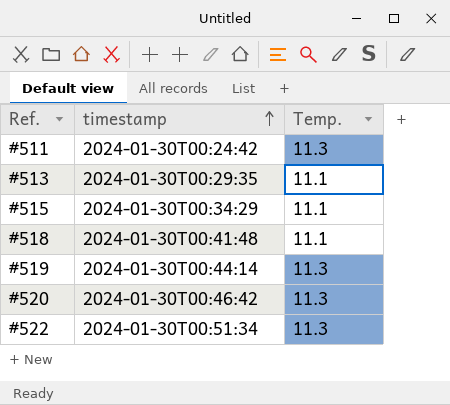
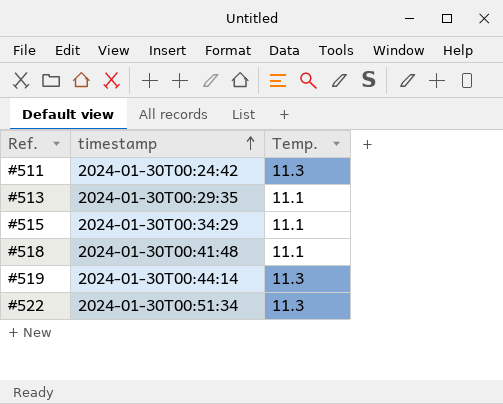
row #520: 2024-01-30T00:46:42 | 11.3 -> none

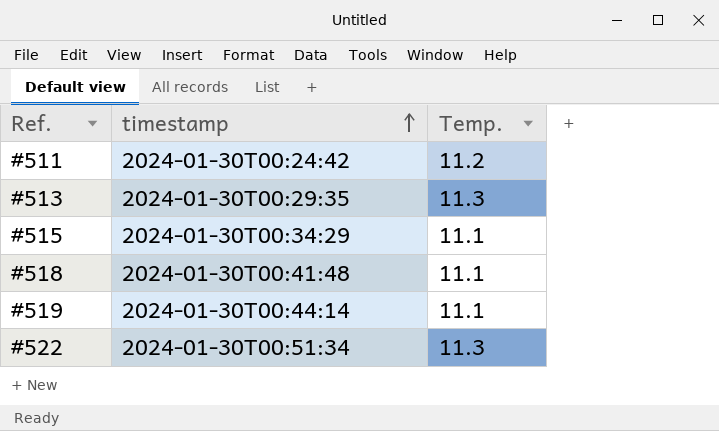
#511 | Temp.: 11.3 -> 11.2
#513 | Temp.: 11.1 -> 11.3
#519 | Temp.: 11.3 -> 11.1

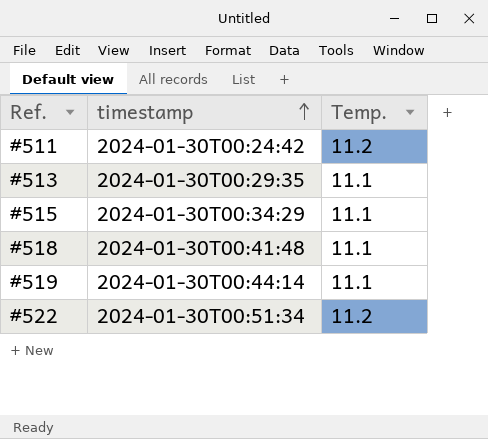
#513 | Temp.: 11.3 -> 11.1
#522 | Temp.: 11.3 -> 11.2

